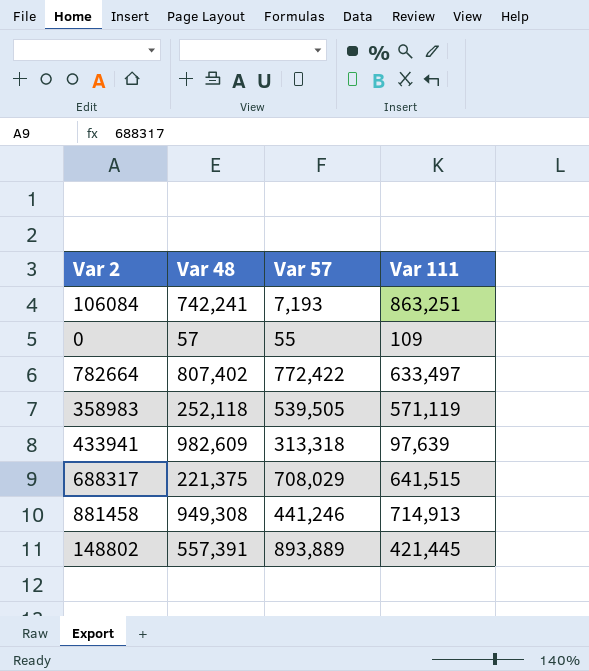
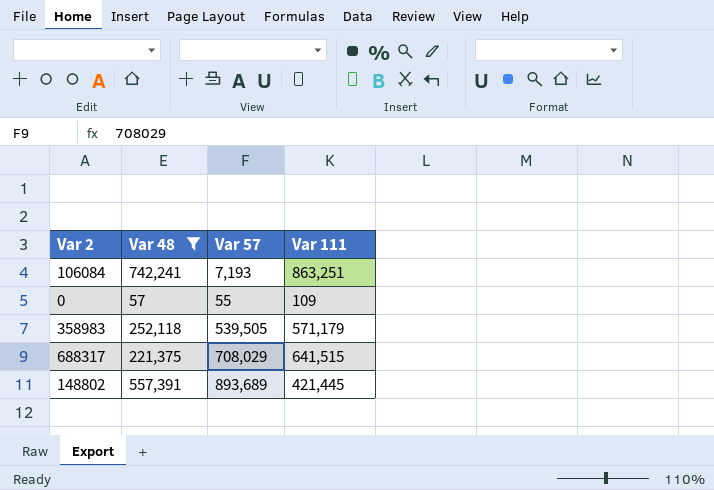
filter: none -> Var 48 <= 742,241
358983 | Var 111: 571,119 -> 571,179
148802 | Var 57: 893,889 -> 893,689

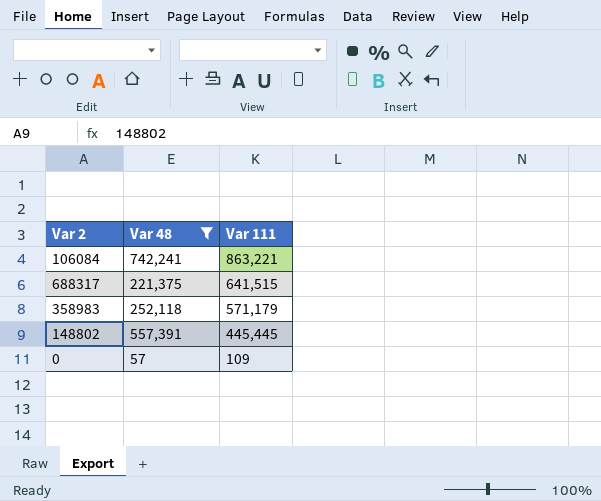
row order: none -> Var 111 descending
column Var 57 | position: 3 -> none
106084 | Var 111: 863,251 -> 863,221
148802 | Var 111: 421,445 -> 445,445

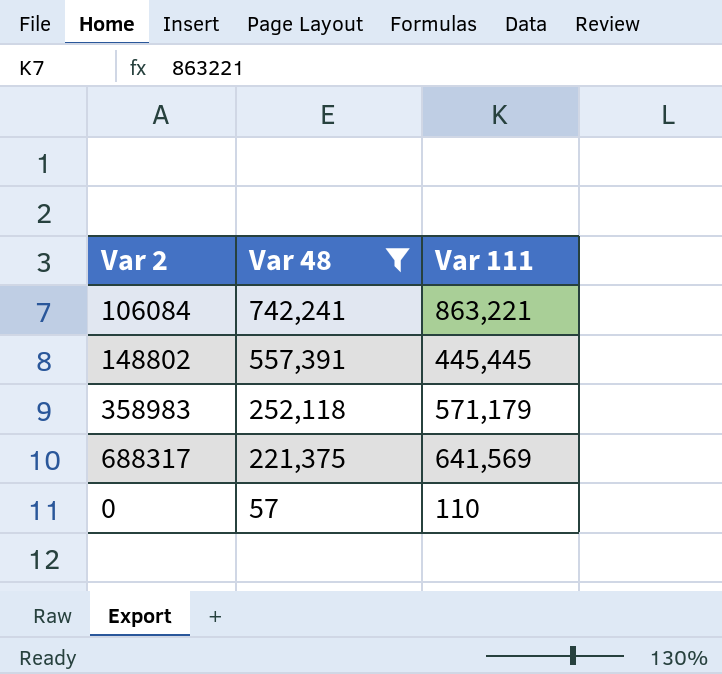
row order: Var 111 descending -> Var 48 descending
688317 | Var 111: 641,515 -> 641,569
0 | Var 111: 109 -> 110

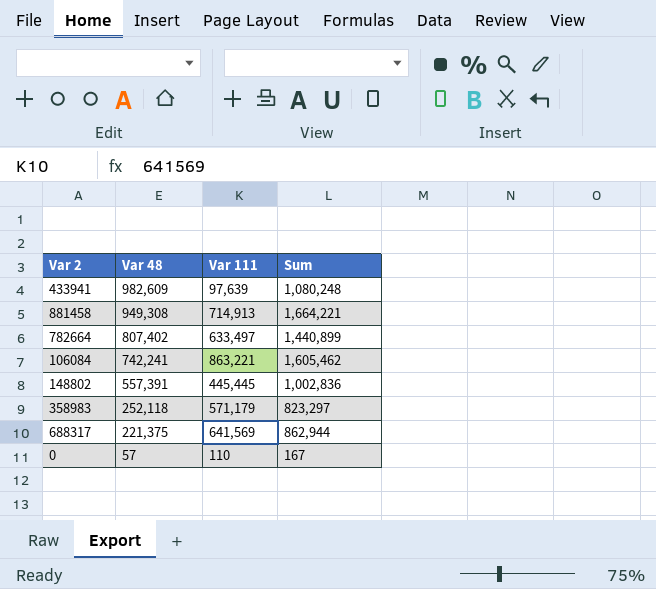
filter: Var 48 <= 742,241 -> none
column Sum | formula: none -> [Var 48] + [Var 111]

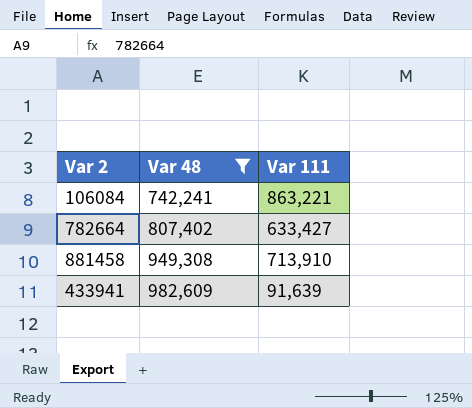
filter: none -> Var 48 >= 742,241
row order: Var 48 descending -> Var 48 ascending
column Sum | formula: [Var 48] + [Var 111] -> none
782664 | Var 111: 633,497 -> 633,427
881458 | Var 111: 714,913 -> 713,910
433941 | Var 111: 97,639 -> 91,639

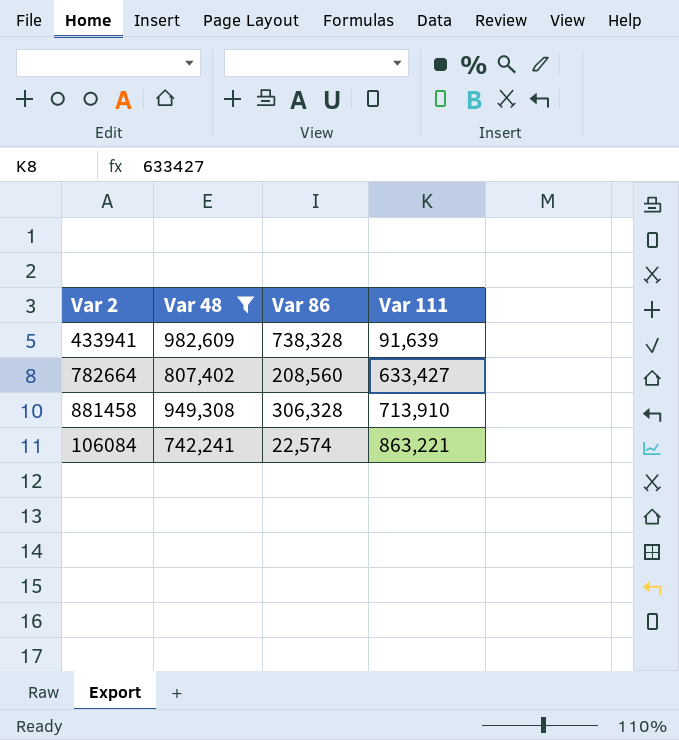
row order: Var 48 ascending -> Var 111 ascending
column Var 86 | position: none -> 3

